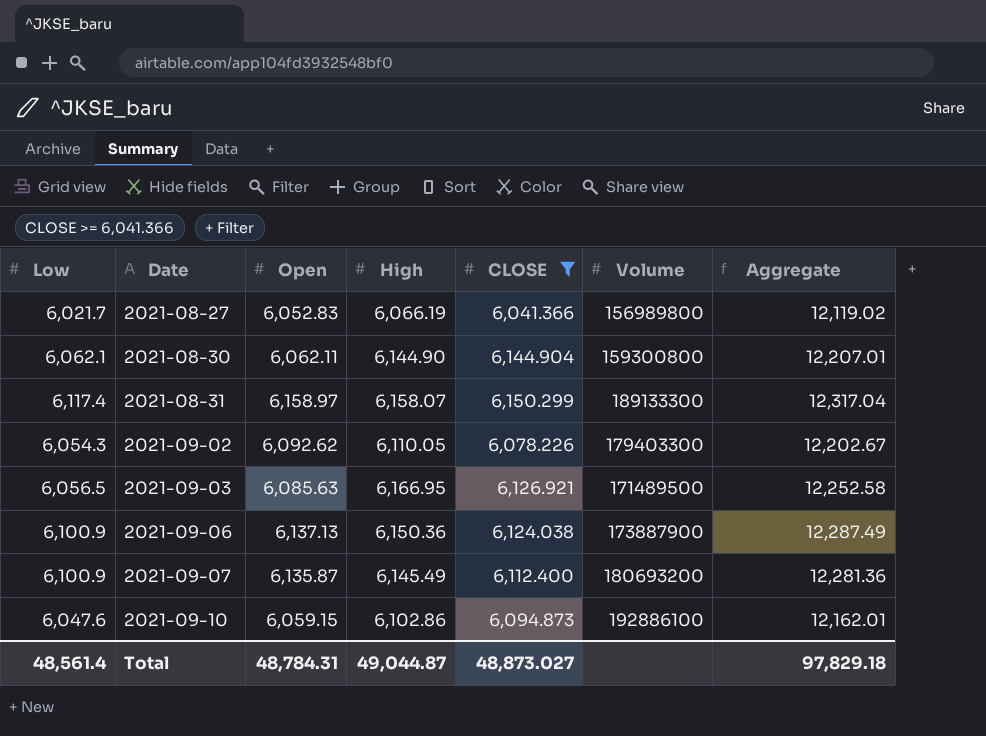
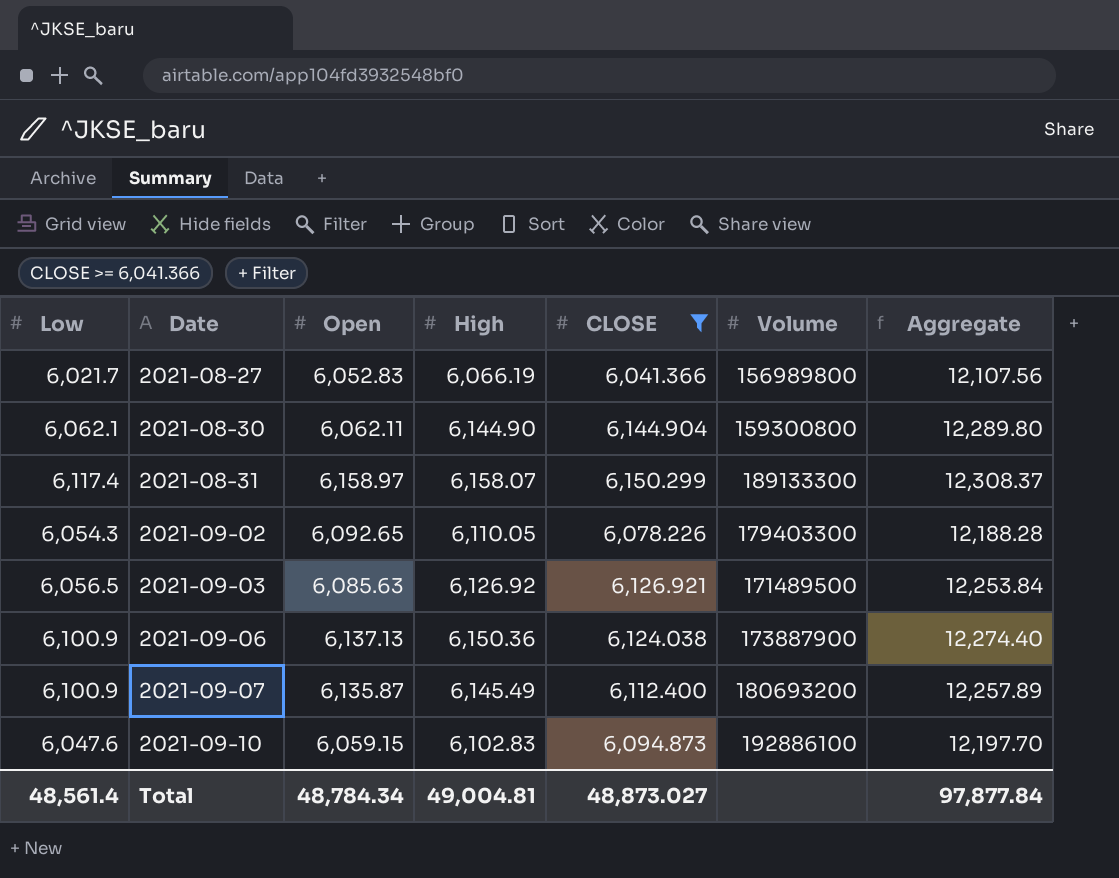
column Aggregate | formula: [Open] + [High] -> [High] + [CLOSE]
2021-09-02 | Open: 6,092.62 -> 6,092.65
2021-09-03 | High: 6,166.95 -> 6,126.92
2021-09-10 | High: 6,102.86 -> 6,102.83
Total | Open: 48,784.31 -> 48,784.34
Total | High: 49,044.87 -> 49,004.81
Total | Aggregate: 97,829.18 -> 97,877.84

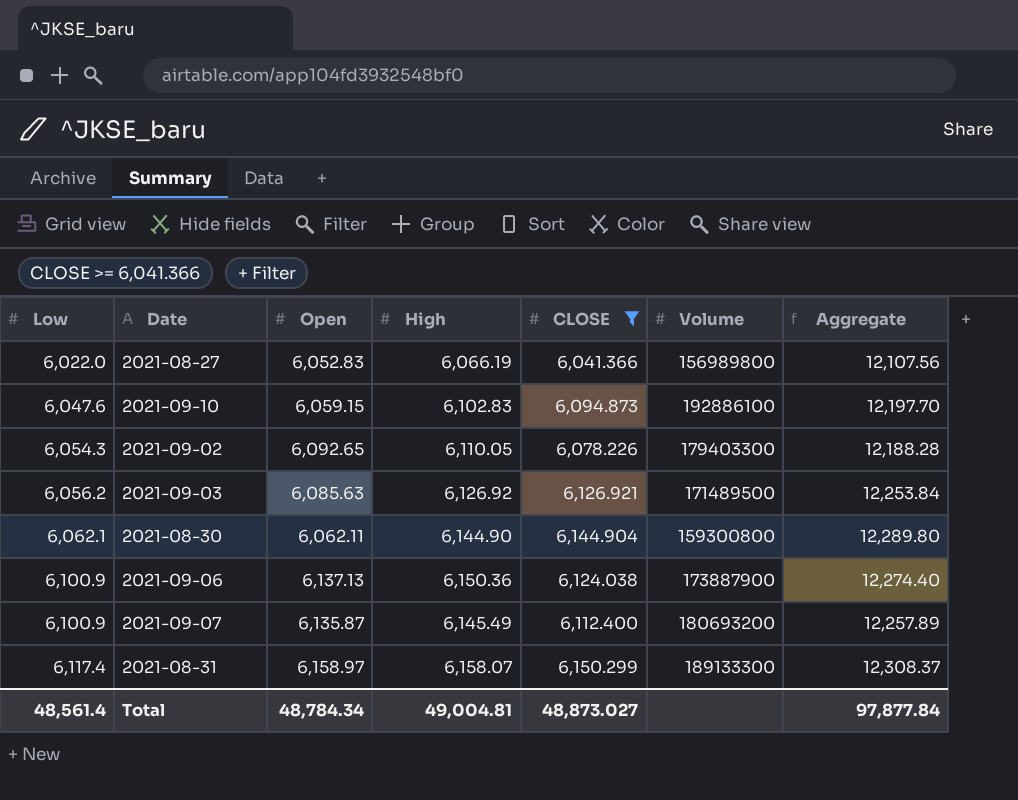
row order: Date ascending -> Low ascending
2021-08-27 | Low: 6,021.7 -> 6,022.0
2021-09-03 | Low: 6,056.5 -> 6,056.2

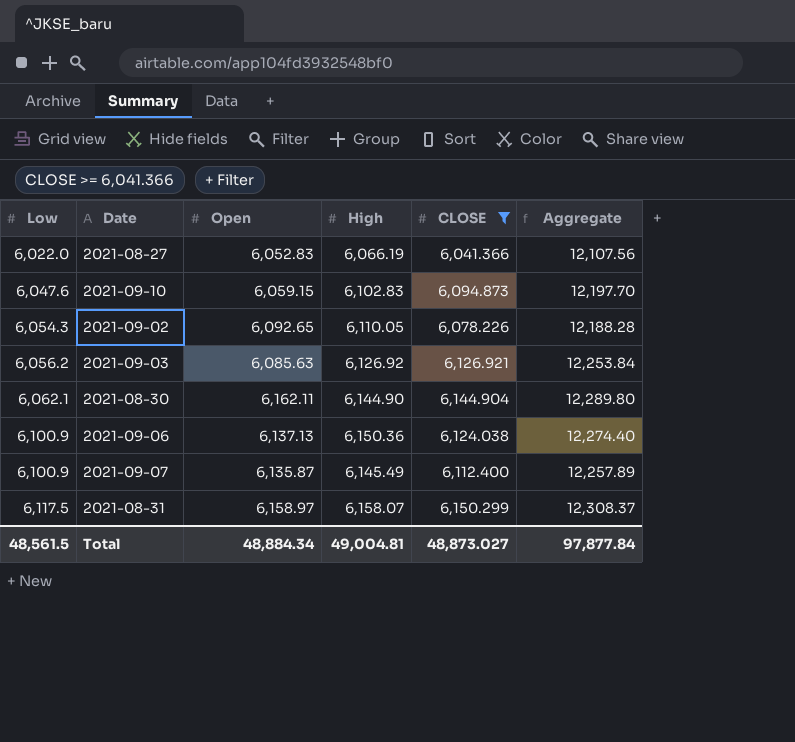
column Volume | position: 6 -> none
2021-08-30 | Open: 6,062.11 -> 6,162.11
2021-08-31 | Low: 6,117.4 -> 6,117.5
Total | Low: 48,561.4 -> 48,561.5
Total | Open: 48,784.34 -> 48,884.34

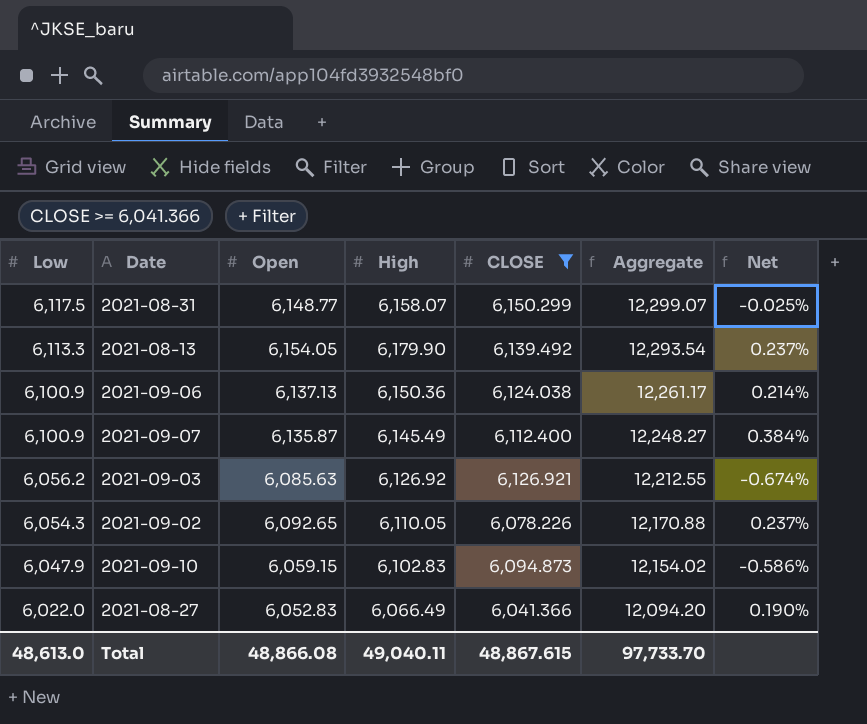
row order: Low ascending -> Low descending
column Aggregate | formula: [High] + [CLOSE] -> [Open] + [CLOSE]
column Net | formula: none -> ([Open] - [CLOSE]) / [CLOSE]
row 2021-08-30: 6,062.1 | 6,162.11 | 6,144.90 | 6,144.904 | 12,289.80 -> none
2021-08-31 | Open: 6,158.97 -> 6,148.77
row 2021-08-13: none -> 6,113.3 | 6,154.05 | 6,179.90 | 6,139.492 | 12,293.54 | 0.237%
2021-09-10 | Low: 6,047.6 -> 6,047.9
2021-08-27 | High: 6,066.19 -> 6,066.49
Total | Low: 48,561.5 -> 48,613.0
Total | Open: 48,884.34 -> 48,866.08
Total | High: 49,004.81 -> 49,040.11
Total | CLOSE: 48,873.027 -> 48,867.615
Total | Aggregate: 97,877.84 -> 97,733.70

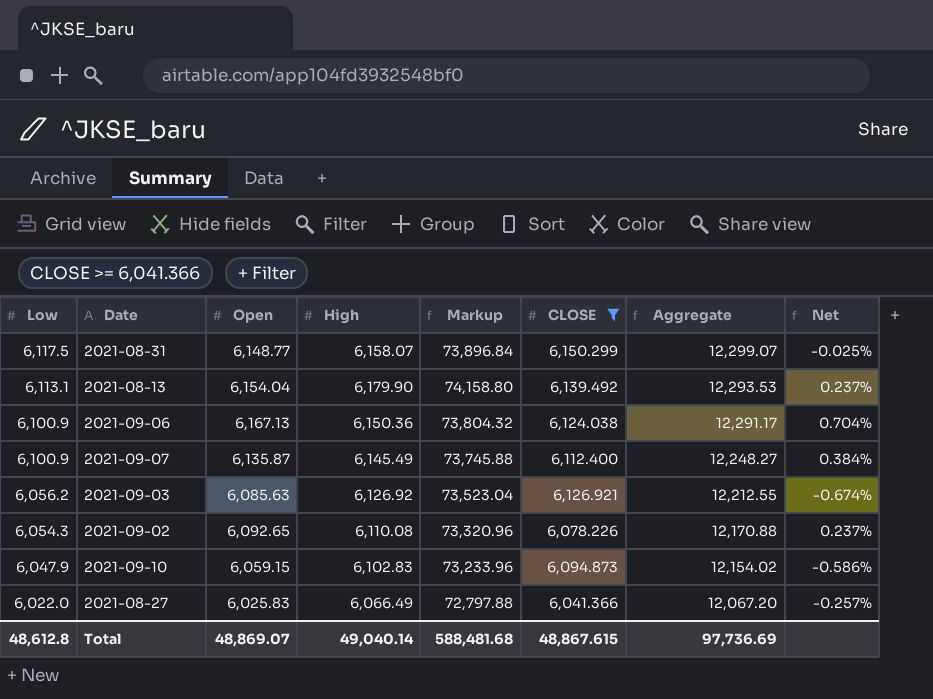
column Markup | formula: none -> [High] * 12
2021-08-13 | Low: 6,113.3 -> 6,113.1
2021-08-13 | Open: 6,154.05 -> 6,154.04
2021-08-13 | Aggregate: 12,293.54 -> 12,293.53
2021-09-06 | Open: 6,137.13 -> 6,167.13
2021-09-06 | Aggregate: 12,261.17 -> 12,291.17
2021-09-06 | Net: 0.214% -> 0.704%
2021-09-02 | High: 6,110.05 -> 6,110.08
2021-08-27 | Open: 6,052.83 -> 6,025.83
2021-08-27 | Aggregate: 12,094.20 -> 12,067.20
2021-08-27 | Net: 0.190% -> -0.257%
Total | Low: 48,613.0 -> 48,612.8
Total | Open: 48,866.08 -> 48,869.07
Total | High: 49,040.11 -> 49,040.14
Total | Aggregate: 97,733.70 -> 97,736.69

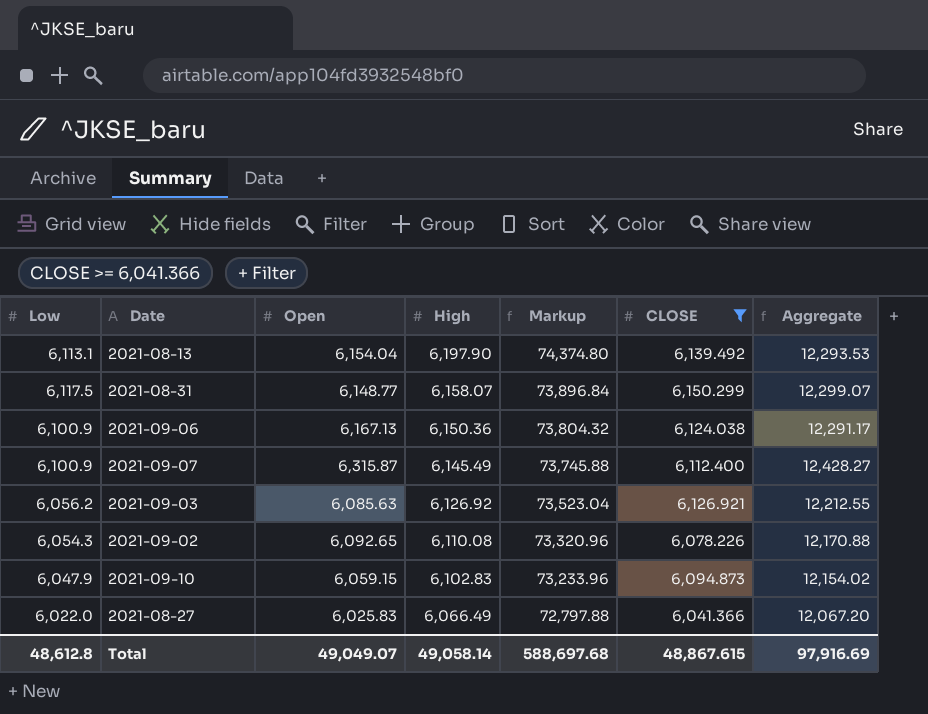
row order: Low descending -> High descending
column Net | formula: ([Open] - [CLOSE]) / [CLOSE] -> none
2021-08-13 | High: 6,179.90 -> 6,197.90
2021-08-13 | Markup: 74,158.80 -> 74,374.80
2021-09-07 | Open: 6,135.87 -> 6,315.87
2021-09-07 | Aggregate: 12,248.27 -> 12,428.27
Total | Open: 48,869.07 -> 49,049.07
Total | High: 49,040.14 -> 49,058.14
Total | Markup: 588,481.68 -> 588,697.68
Total | Aggregate: 97,736.69 -> 97,916.69

